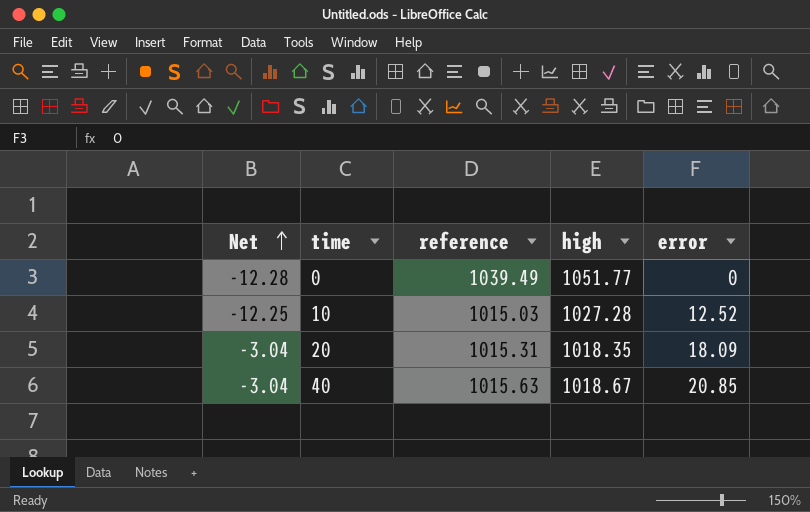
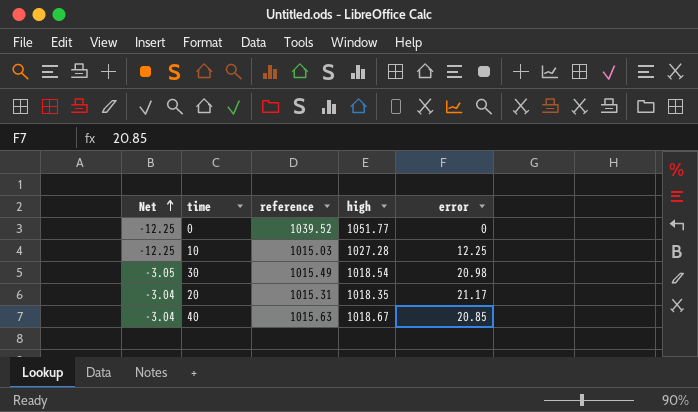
0 | Net: -12.28 -> -12.25
0 | reference: 1039.49 -> 1039.52
10 | error: 12.52 -> 12.25
row 30: none -> -3.05 | 1015.49 | 1018.54 | 20.98
20 | error: 18.09 -> 21.17

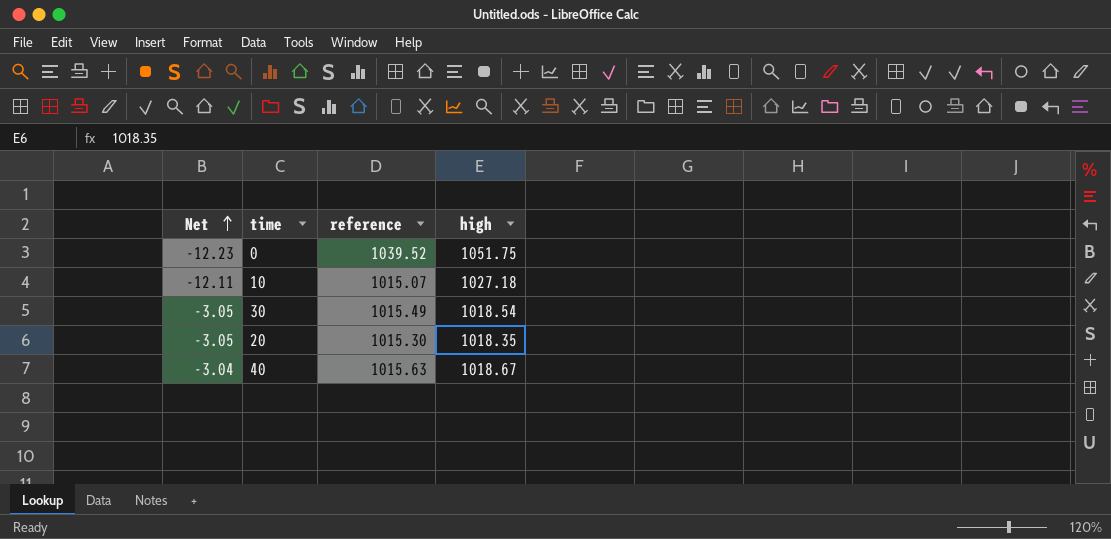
column error | position: 5 -> none
0 | Net: -12.25 -> -12.23
0 | high: 1051.77 -> 1051.75
10 | Net: -12.25 -> -12.11
10 | reference: 1015.03 -> 1015.07
10 | high: 1027.28 -> 1027.18
20 | Net: -3.04 -> -3.05
20 | reference: 1015.31 -> 1015.30

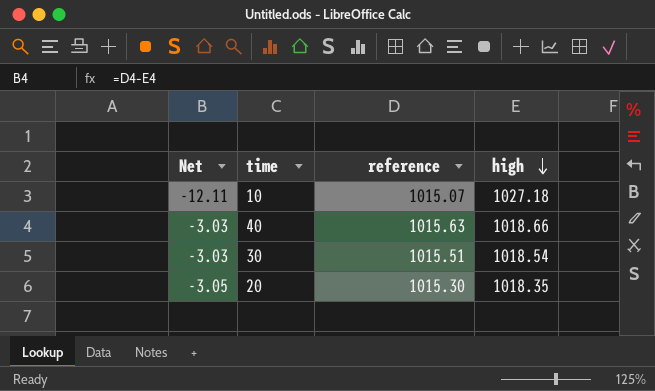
row order: Net ascending -> high descending
row 0: -12.23 | 1039.52 | 1051.75 -> none
40 | Net: -3.04 -> -3.03
40 | high: 1018.67 -> 1018.66
30 | Net: -3.05 -> -3.03
30 | reference: 1015.49 -> 1015.51

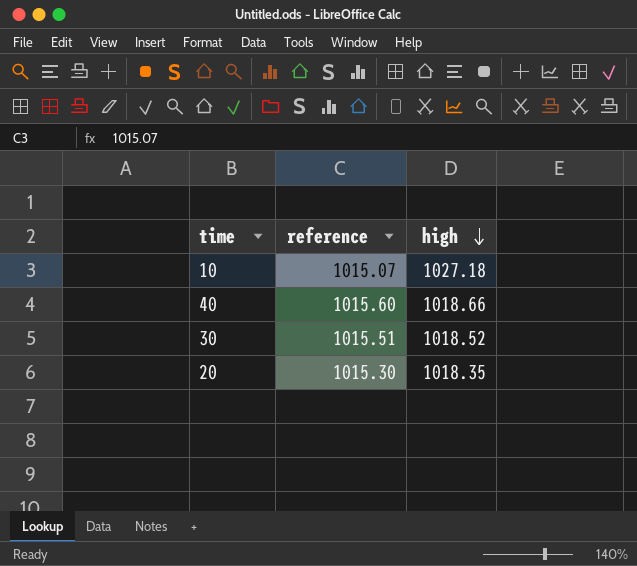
column Net | formula: [reference] - [high] -> none
40 | reference: 1015.63 -> 1015.60
30 | high: 1018.54 -> 1018.52

